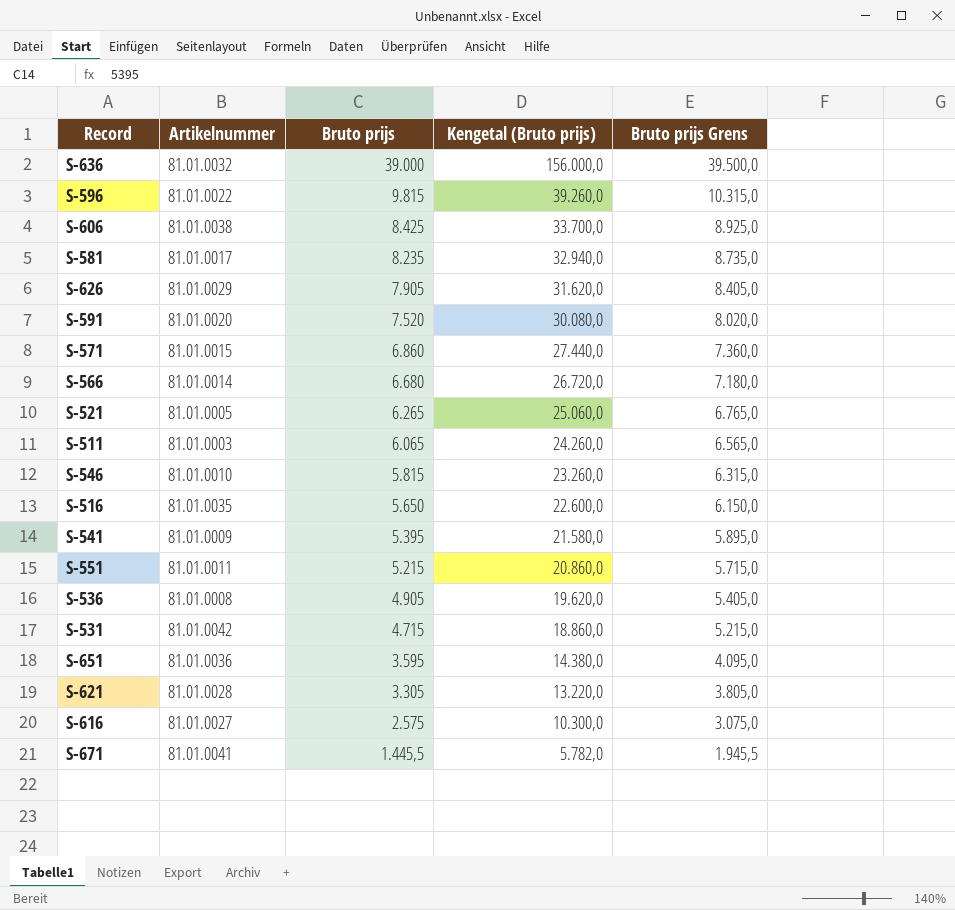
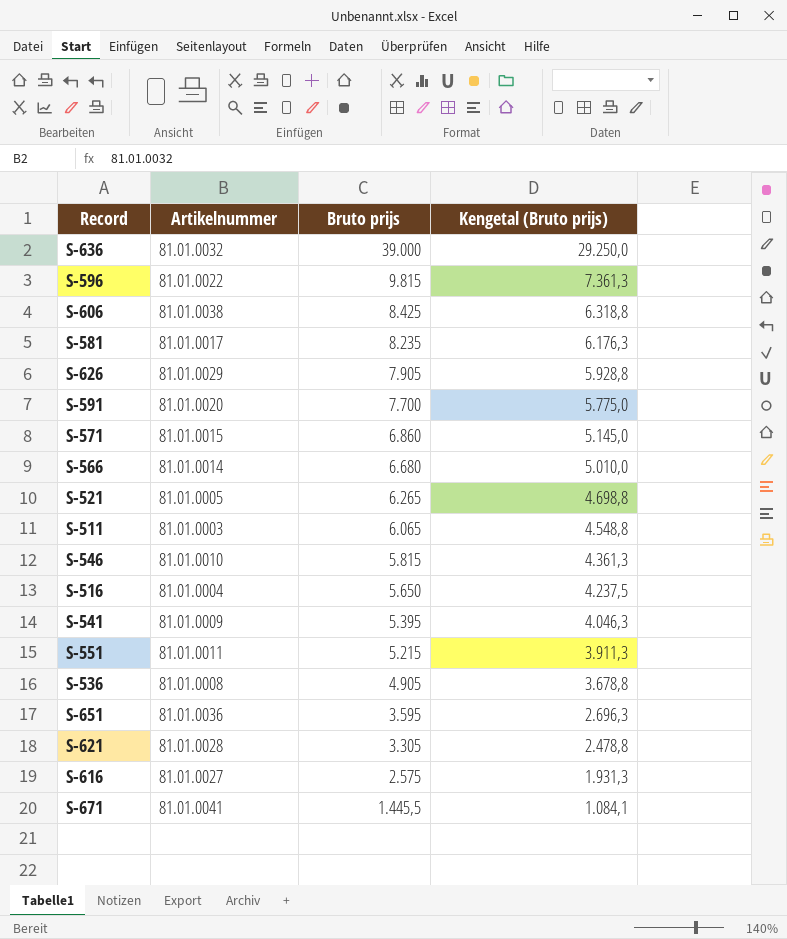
column Bruto prijs Grens | formula: [Bruto prijs] + 500 -> none
column Kengetal (Bruto prijs) | formula: [Bruto prijs] * 4 -> [Bruto prijs] * 0,75
row S-531: 81.01.0042 | 4.715 | 18.860,0 | 5.215,0 -> none
S-591 | Bruto prijs: 7.520 -> 7.700
S-516 | Artikelnummer: 81.01.0035 -> 81.01.0004

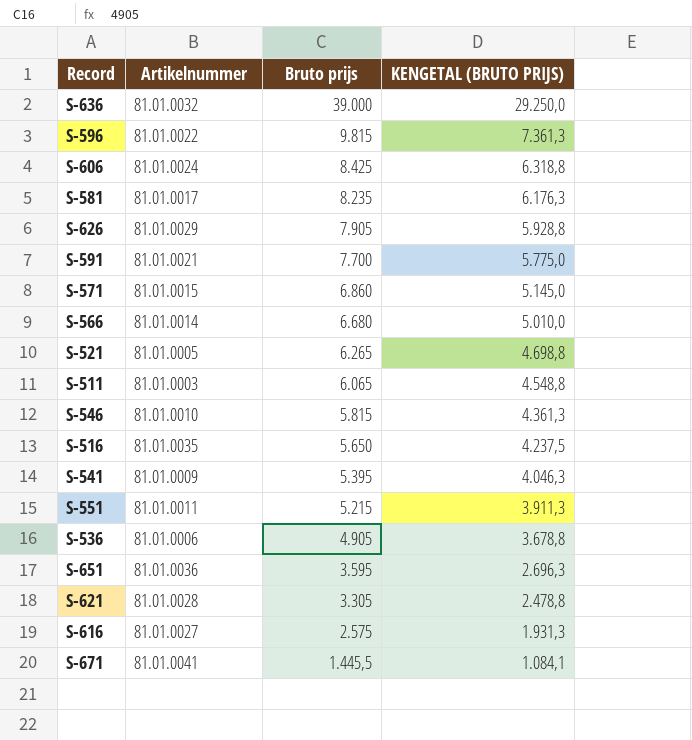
column name: Kengetal (Bruto prijs) -> KENGETAL (BRUTO PRIJS)
S-606 | Artikelnummer: 81.01.0038 -> 81.01.0024
S-591 | Artikelnummer: 81.01.0020 -> 81.01.0021
S-516 | Artikelnummer: 81.01.0004 -> 81.01.0035
S-536 | Artikelnummer: 81.01.0008 -> 81.01.0006

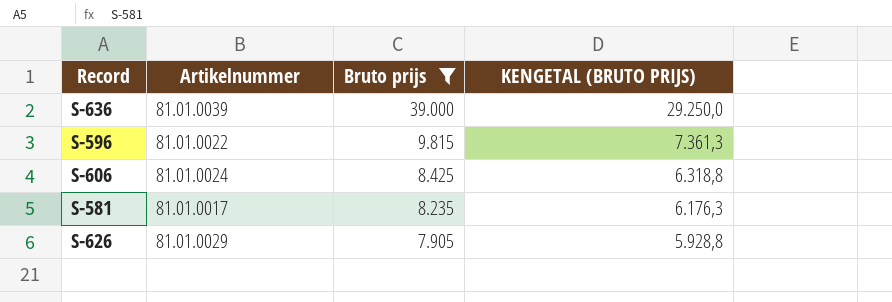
filter: none -> Bruto prijs >= 7.905
S-636 | Artikelnummer: 81.01.0032 -> 81.01.0039

